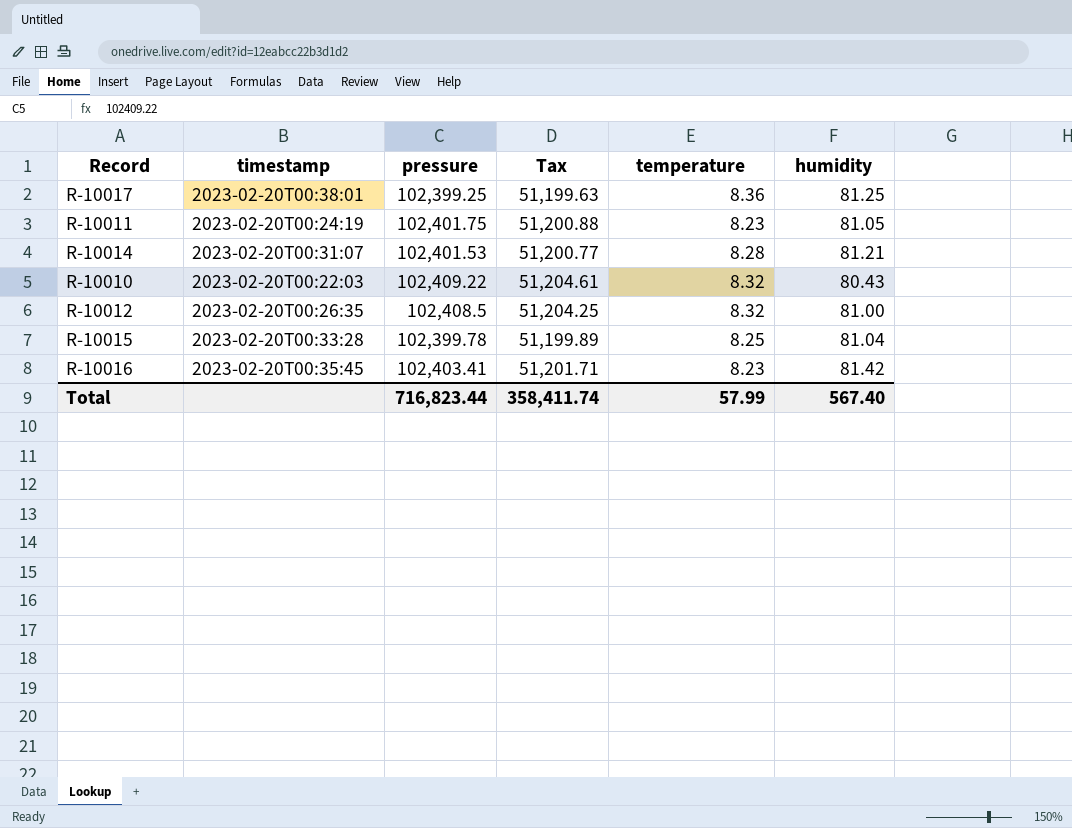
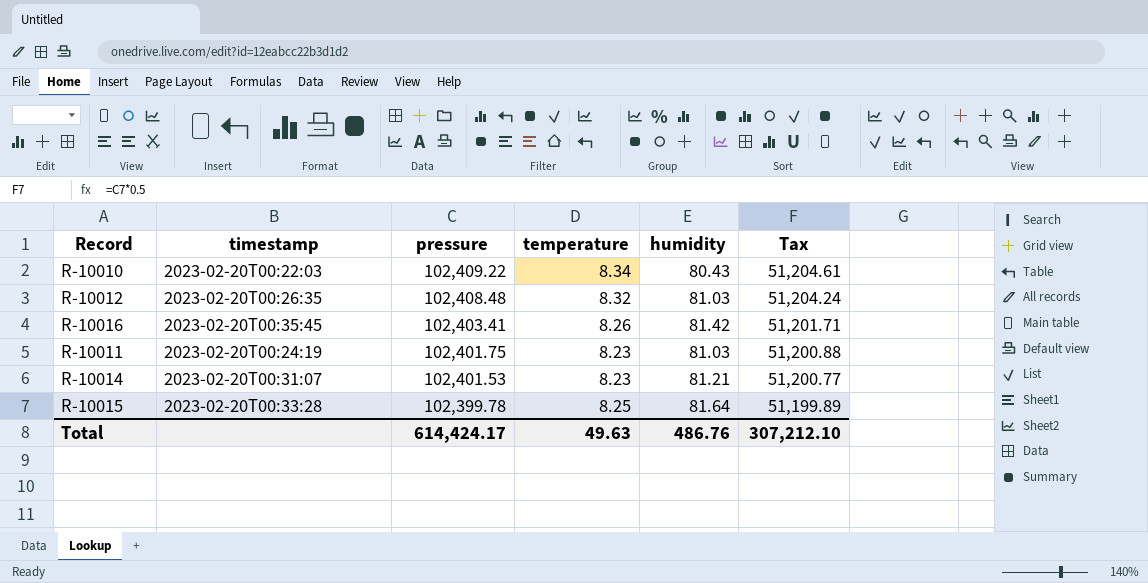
row order: none -> pressure descending
column Tax | position: 4 -> 6
row R-10017: 2023-02-20T00:38:01 | 102,399.25 | 51,199.63 | 8.36 | 81.25 -> none
R-10010 | temperature: 8.32 -> 8.34
R-10012 | pressure: 102,408.5 -> 102,408.48
R-10012 | humidity: 81.00 -> 81.03
R-10012 | Tax: 51,204.25 -> 51,204.24
R-10016 | temperature: 8.23 -> 8.26
R-10011 | humidity: 81.05 -> 81.03
R-10014 | temperature: 8.28 -> 8.23
R-10015 | humidity: 81.04 -> 81.64
Total | pressure: 716,823.44 -> 614,424.17
Total | temperature: 57.99 -> 49.63
Total | humidity: 567.40 -> 486.76
Total | Tax: 358,411.74 -> 307,212.10

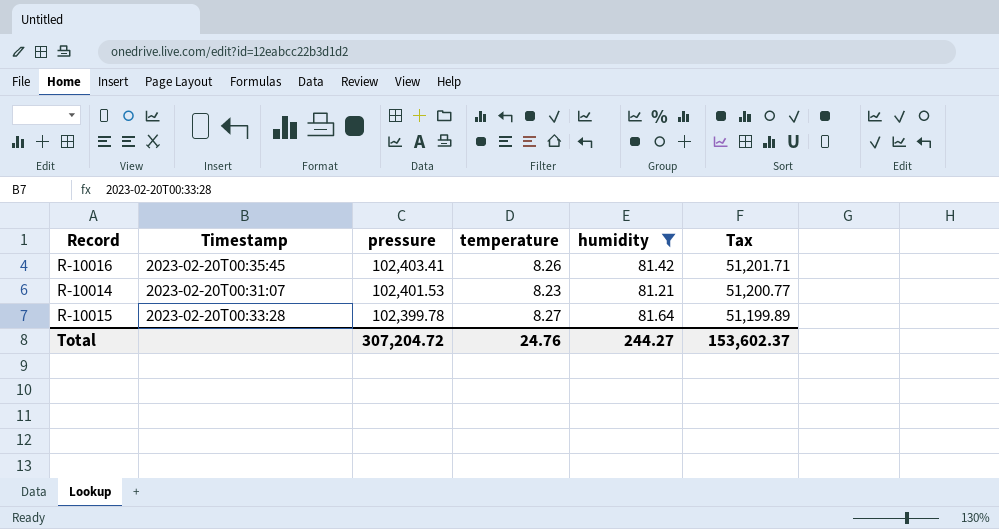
filter: none -> humidity >= 81.21
column name: timestamp -> Timestamp
R-10015 | temperature: 8.25 -> 8.27
Total | pressure: 614,424.17 -> 307,204.72
Total | temperature: 49.63 -> 24.76
Total | humidity: 486.76 -> 244.27
Total | Tax: 307,212.10 -> 153,602.37

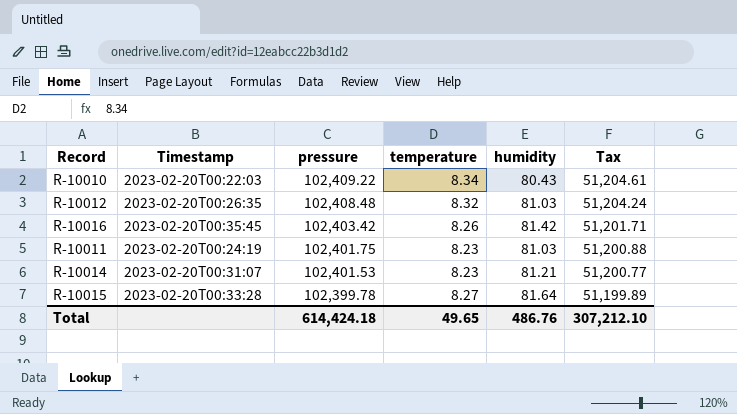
filter: humidity >= 81.21 -> none
R-10016 | pressure: 102,403.41 -> 102,403.42
Total | pressure: 307,204.72 -> 614,424.18
Total | temperature: 24.76 -> 49.65
Total | humidity: 244.27 -> 486.76
Total | Tax: 153,602.37 -> 307,212.10

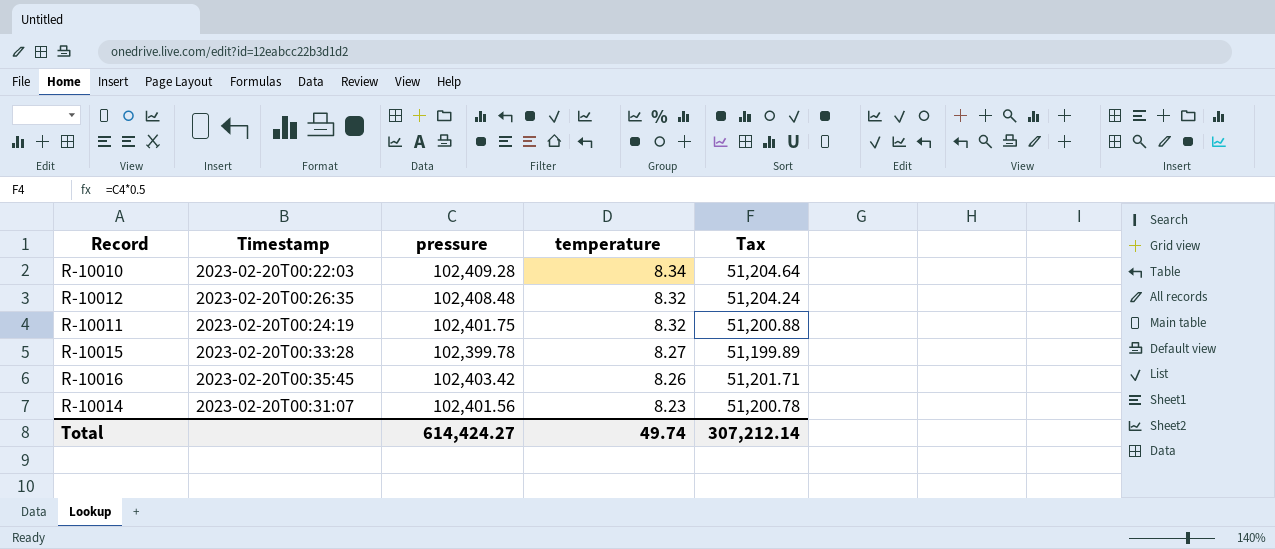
row order: pressure descending -> temperature descending
column humidity | position: 5 -> none
R-10010 | pressure: 102,409.22 -> 102,409.28
R-10010 | Tax: 51,204.61 -> 51,204.64
R-10011 | temperature: 8.23 -> 8.32
R-10014 | pressure: 102,401.53 -> 102,401.56
R-10014 | Tax: 51,200.77 -> 51,200.78
Total | pressure: 614,424.18 -> 614,424.27
Total | temperature: 49.65 -> 49.74
Total | Tax: 307,212.10 -> 307,212.14

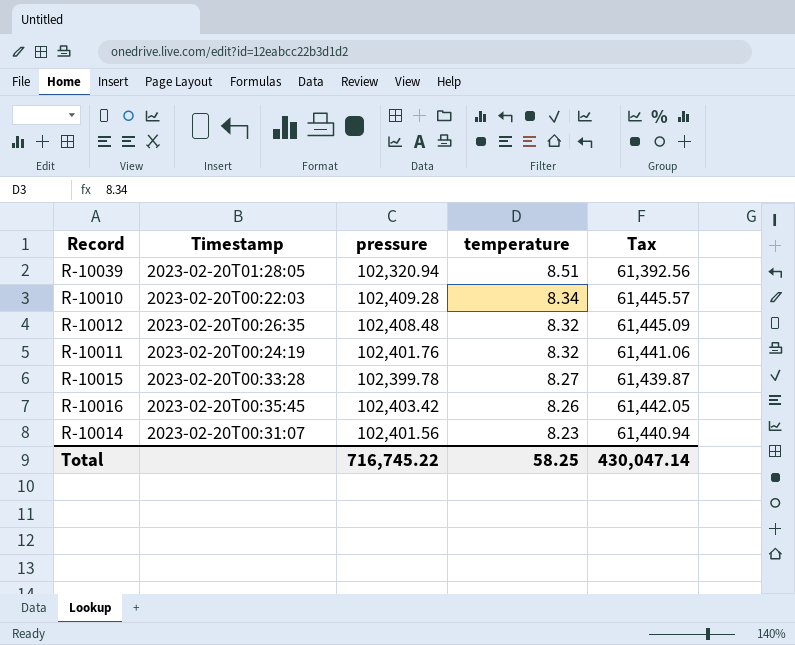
column Tax | formula: [pressure] * 0.5 -> [pressure] * 0.6
row R-10039: none -> 2023-02-20T01:28:05 | 102,320.94 | 8.51 | 61,392.56
R-10011 | pressure: 102,401.75 -> 102,401.76
Total | pressure: 614,424.27 -> 716,745.22
Total | temperature: 49.74 -> 58.25
Total | Tax: 307,212.14 -> 430,047.14

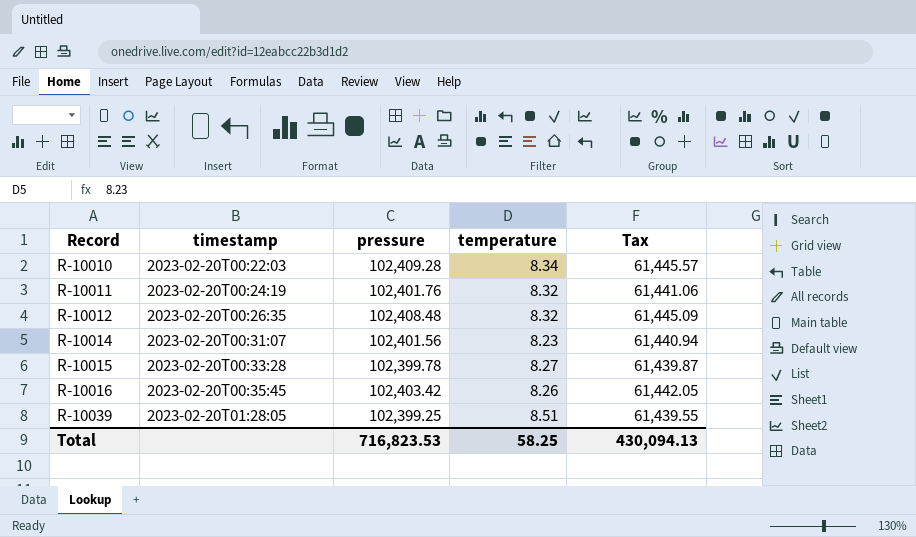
row order: temperature descending -> Record ascending
column name: Timestamp -> timestamp
R-10039 | pressure: 102,320.94 -> 102,399.25
R-10039 | Tax: 61,392.56 -> 61,439.55
Total | pressure: 716,745.22 -> 716,823.53
Total | Tax: 430,047.14 -> 430,094.13

